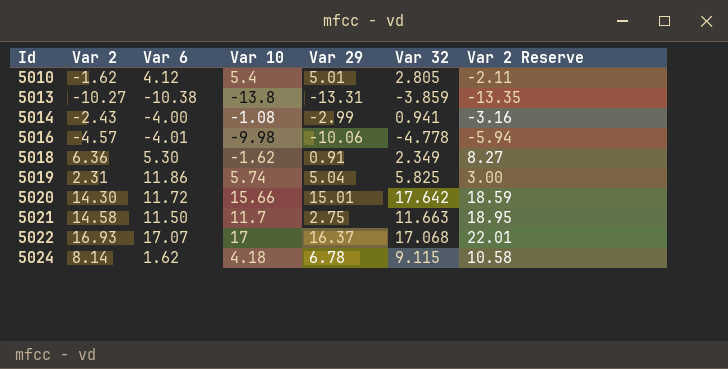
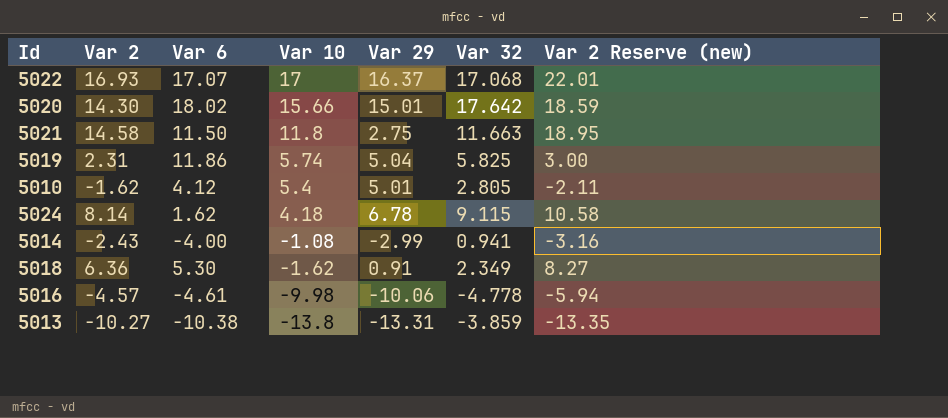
row order: Id ascending -> Var 10 descending
column name: Var 2 Reserve -> Var 2 Reserve (new)
5020 | Var 6: 11.72 -> 18.02
5021 | Var 10: 11.7 -> 11.8
5016 | Var 6: -4.01 -> -4.61

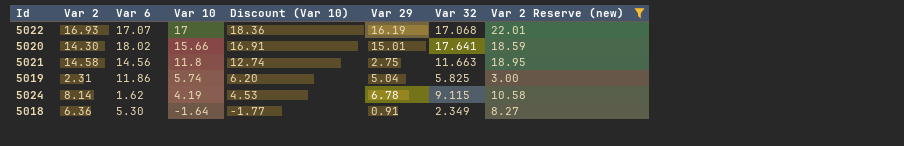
filter: none -> Var 2 Reserve (new) >= 3.00
column Discount (Var 10) | formula: none -> [Var 10] * 1.08
5022 | Var 29: 16.37 -> 16.19
5020 | Var 32: 17.642 -> 17.641
5021 | Var 6: 11.50 -> 14.56
5024 | Var 10: 4.18 -> 4.19
5018 | Var 10: -1.62 -> -1.64

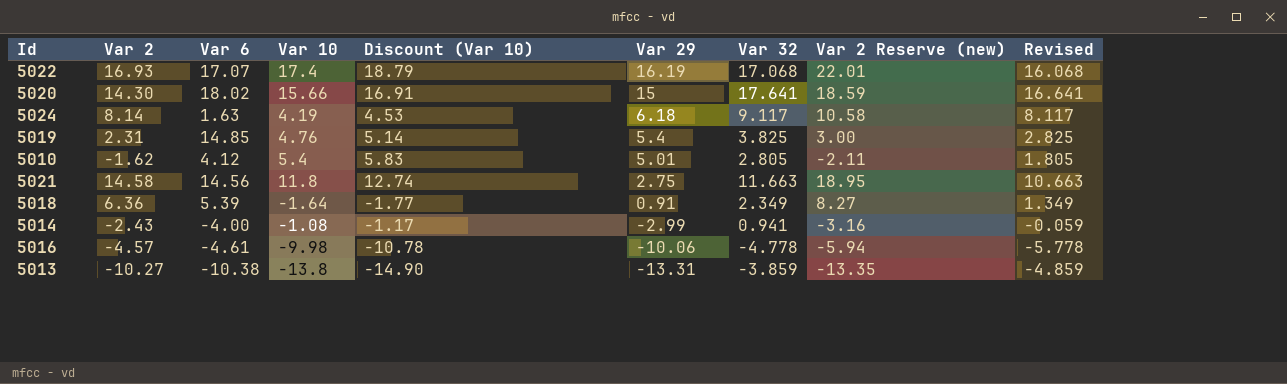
filter: Var 2 Reserve (new) >= 3.00 -> none
row order: Var 10 descending -> Var 29 descending
column Revised | formula: none -> [Var 32] - 1
5022 | Var 10: 17 -> 17.4
5022 | Discount (Var 10): 18.36 -> 18.79
5020 | Var 29: 15.01 -> 15
5024 | Var 6: 1.62 -> 1.63
5024 | Var 29: 6.78 -> 6.18
5024 | Var 32: 9.115 -> 9.117
5019 | Var 6: 11.86 -> 14.85
5019 | Var 10: 5.74 -> 4.76
5019 | Discount (Var 10): 6.20 -> 5.14
5019 | Var 29: 5.04 -> 5.4
5019 | Var 32: 5.825 -> 3.825
5018 | Var 6: 5.30 -> 5.39

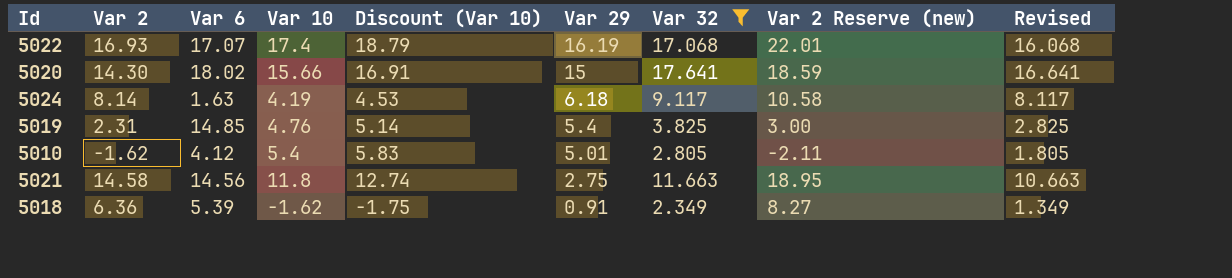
filter: none -> Var 32 >= 2.349
5018 | Var 10: -1.64 -> -1.62
5018 | Discount (Var 10): -1.77 -> -1.75

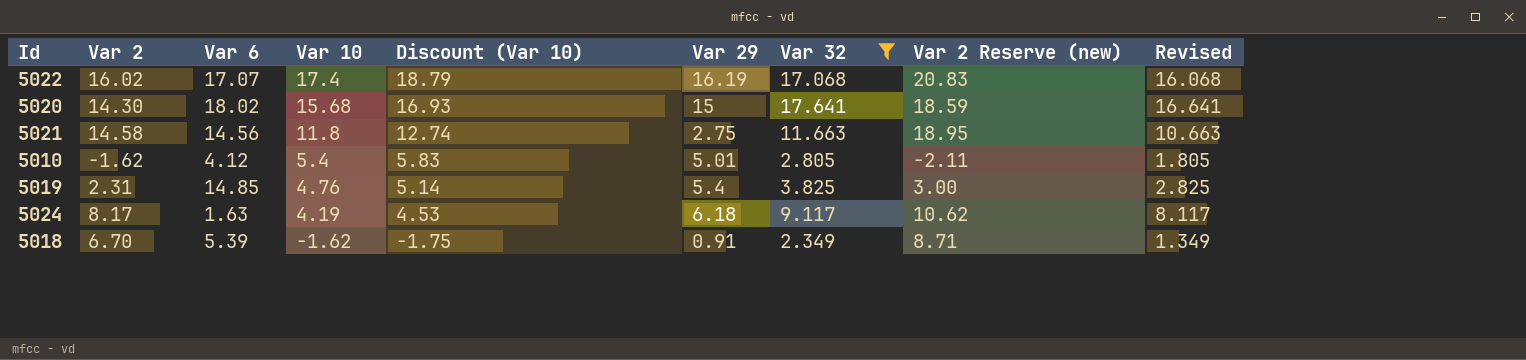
row order: Var 29 descending -> Var 10 descending
5022 | Var 2: 16.93 -> 16.02
5022 | Var 2 Reserve (new): 22.01 -> 20.83
5020 | Var 10: 15.66 -> 15.68
5020 | Discount (Var 10): 16.91 -> 16.93
5024 | Var 2: 8.14 -> 8.17
5024 | Var 2 Reserve (new): 10.58 -> 10.62
5018 | Var 2: 6.36 -> 6.70
5018 | Var 2 Reserve (new): 8.27 -> 8.71

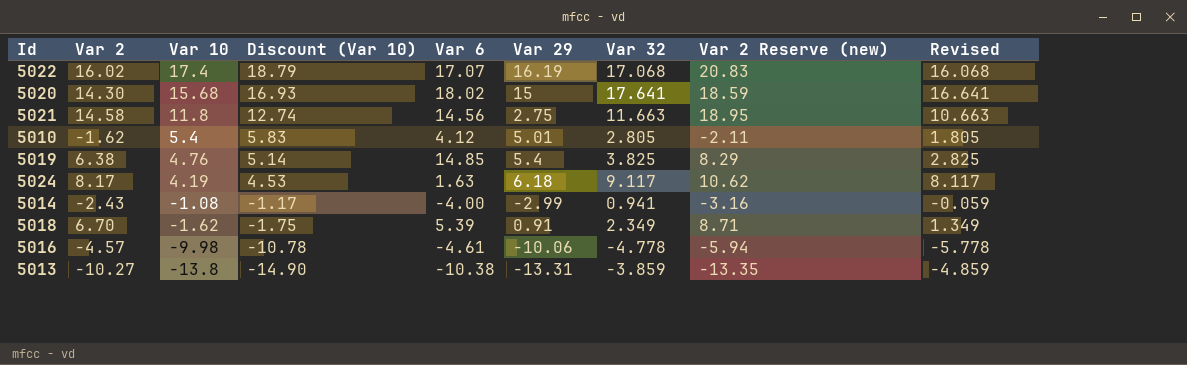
filter: Var 32 >= 2.349 -> none
column Var 6 | position: 3 -> 5
5019 | Var 2: 2.31 -> 6.38
5019 | Var 2 Reserve (new): 3.00 -> 8.29

